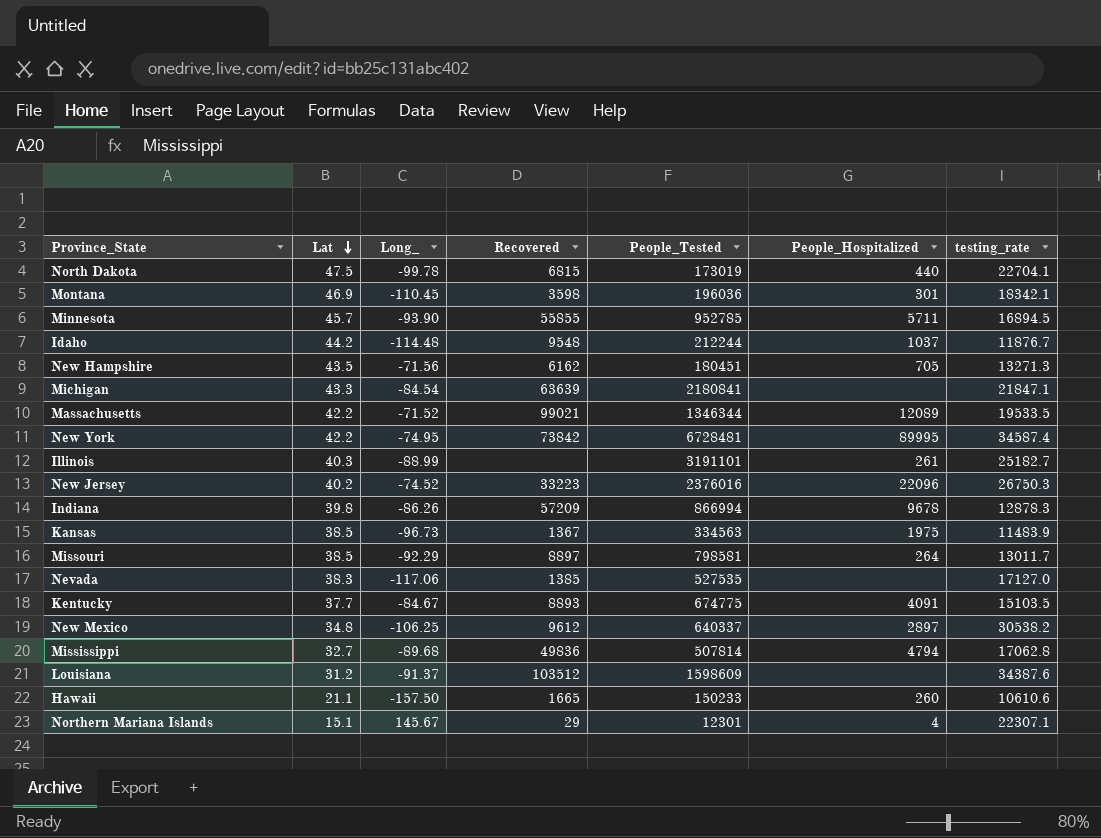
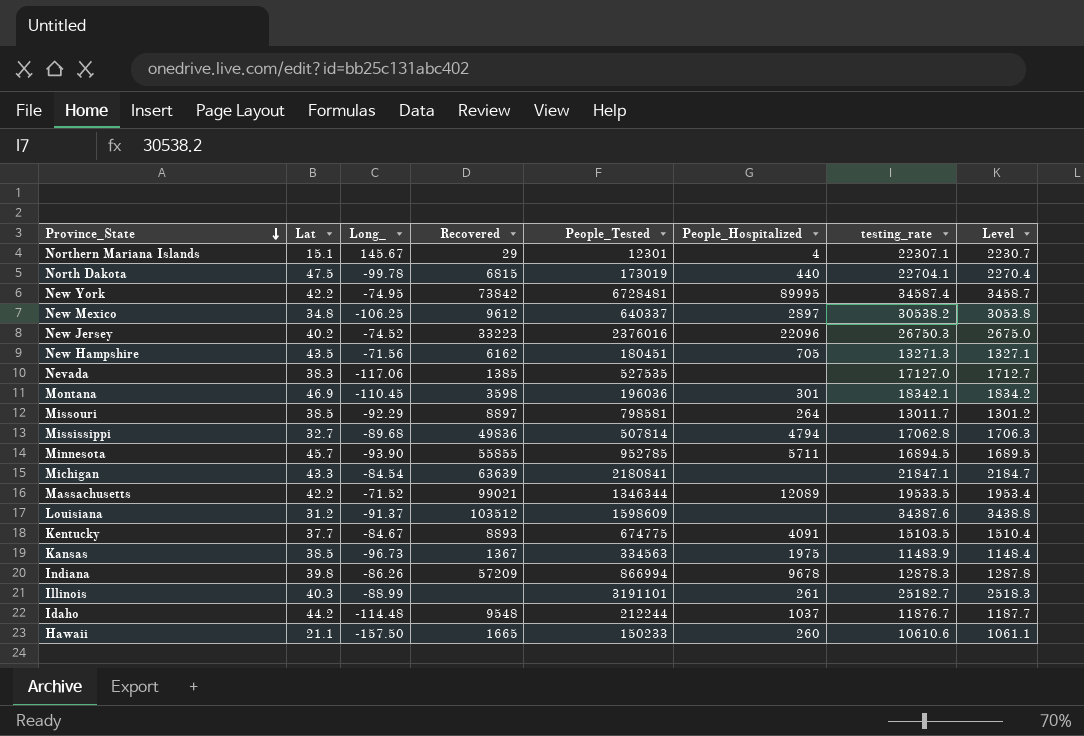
row order: Lat descending -> Province_State descending
column Level | formula: none -> [testing_rate] * 0.1

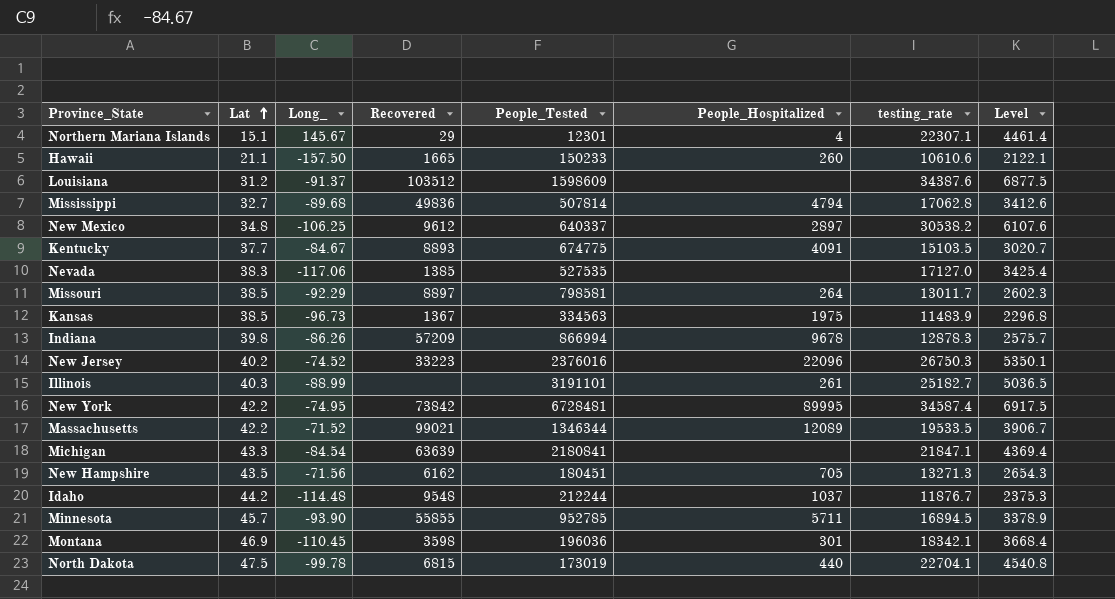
row order: Province_State descending -> Lat ascending
column Level | formula: [testing_rate] * 0.1 -> [testing_rate] * 0.2

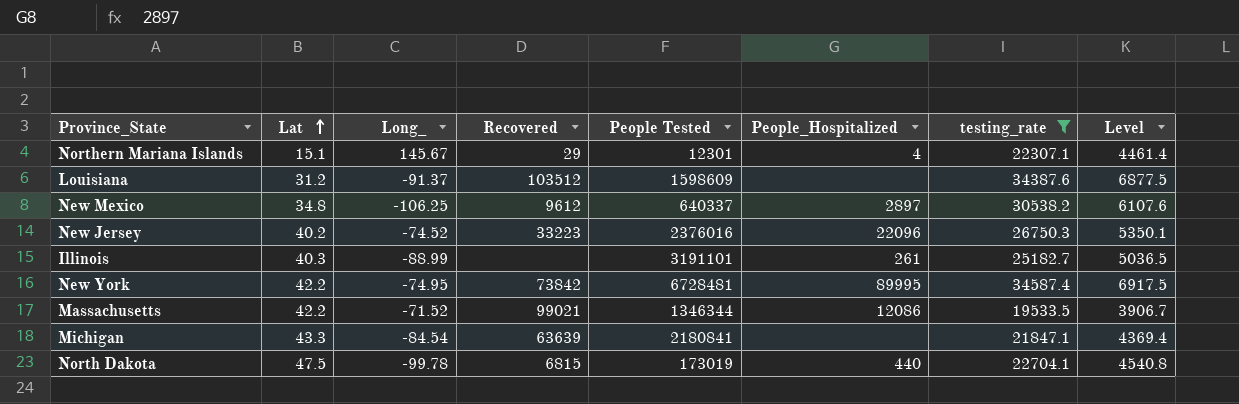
filter: none -> testing_rate >= 19533.5
column name: People_Tested -> People Tested
Massachusetts | People_Hospitalized: 12089 -> 12086

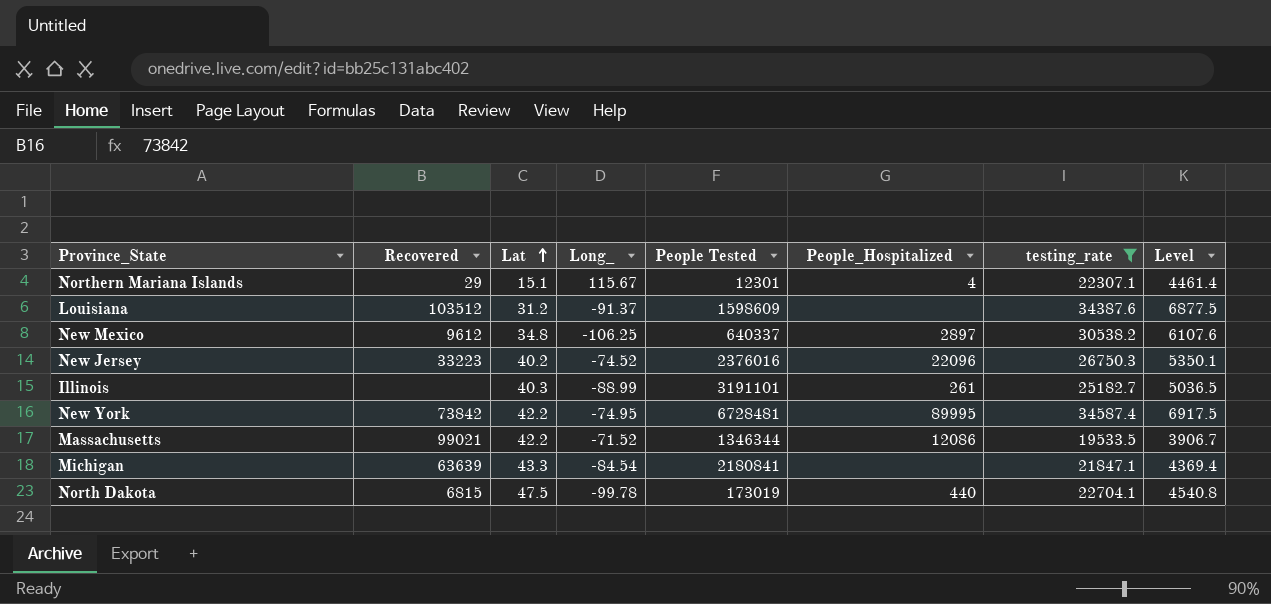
column Recovered | position: 4 -> 2
Northern Mariana Islands | Long_: 145.67 -> 115.67

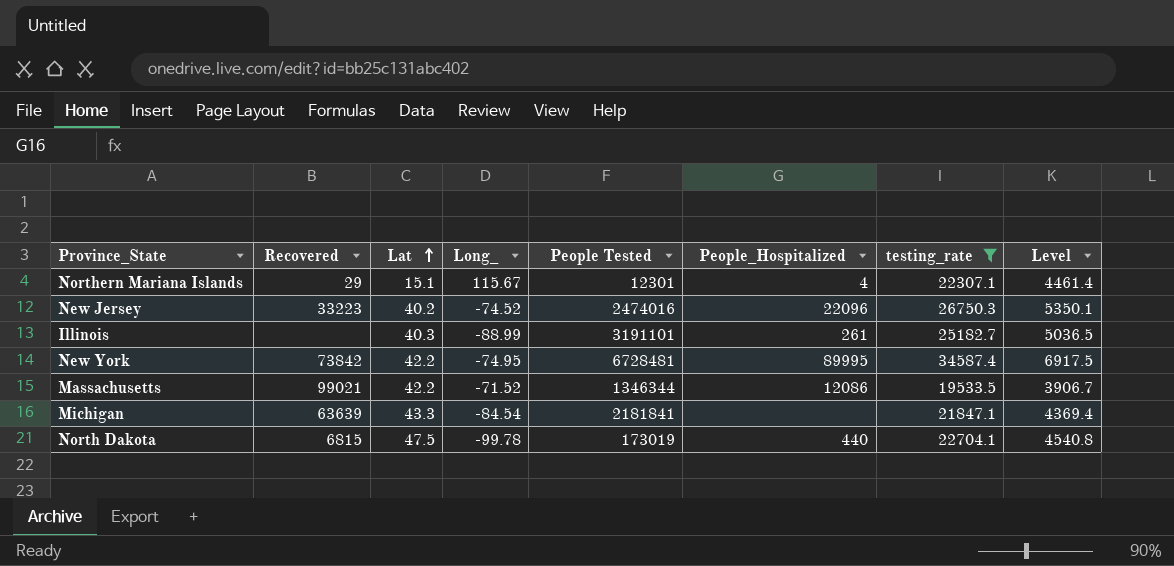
row Louisiana: 103512 | 31.2 | -91.37 | 1598609 | none | 34387.6 | 6877.5 -> none
row New Mexico: 9612 | 34.8 | -106.25 | 640337 | 2897 | 30538.2 | 6107.6 -> none
New Jersey | People Tested: 2376016 -> 2474016
Michigan | People Tested: 2180841 -> 2181841

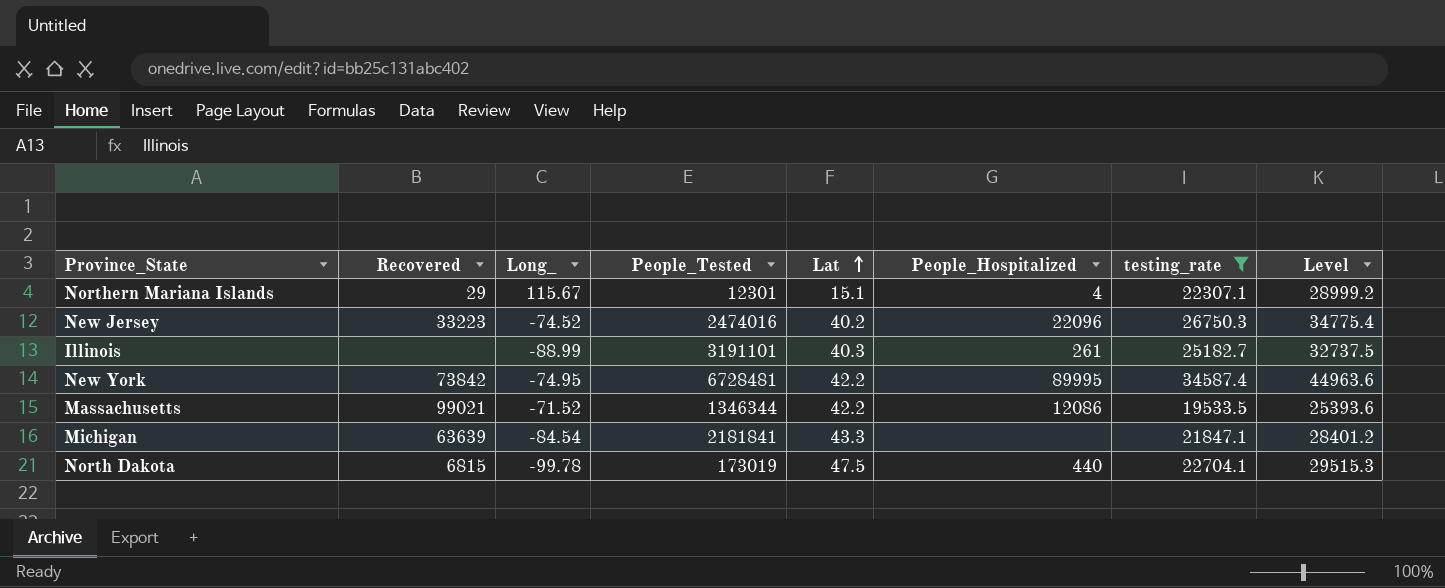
column name: People Tested -> People_Tested
column Lat | position: 3 -> 5
column Level | formula: [testing_rate] * 0.2 -> [testing_rate] * 1.3

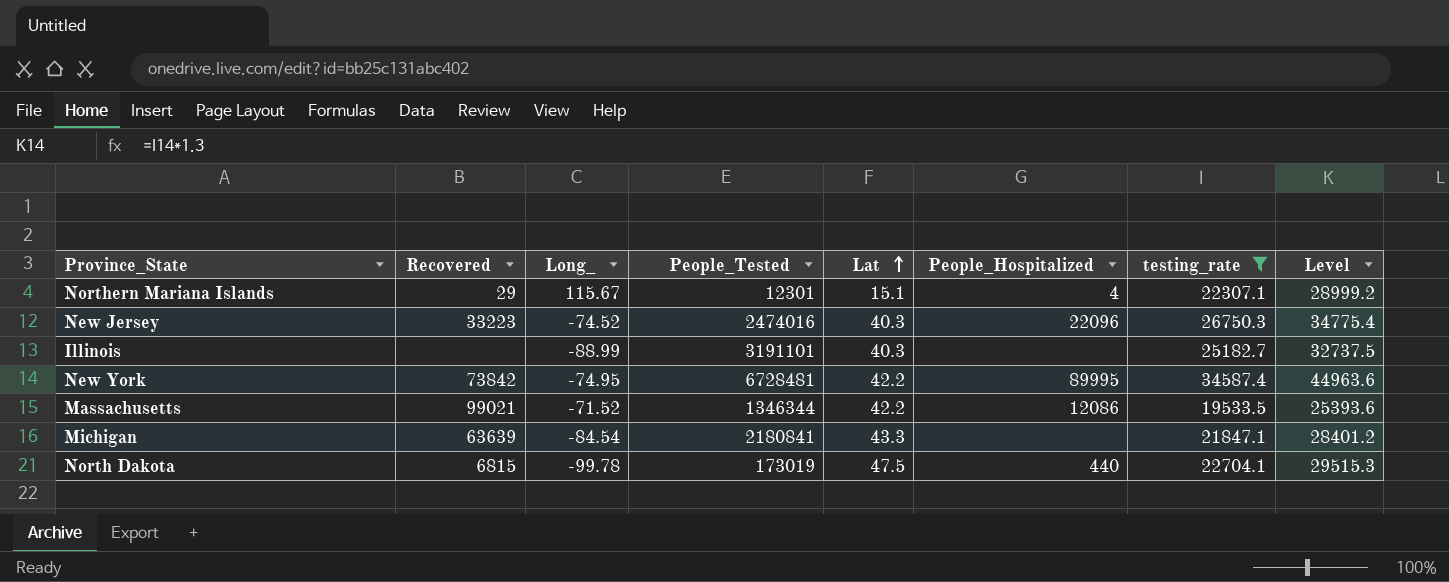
New Jersey | Lat: 40.2 -> 40.3
Illinois | People_Hospitalized: 261 -> none
Michigan | People_Tested: 2181841 -> 2180841

